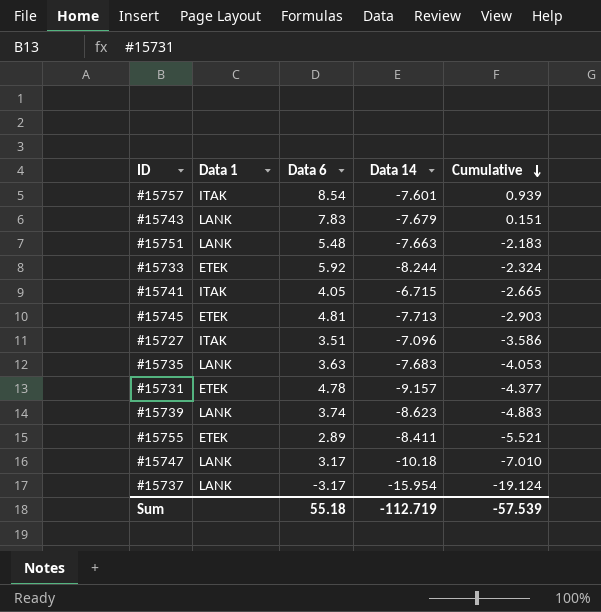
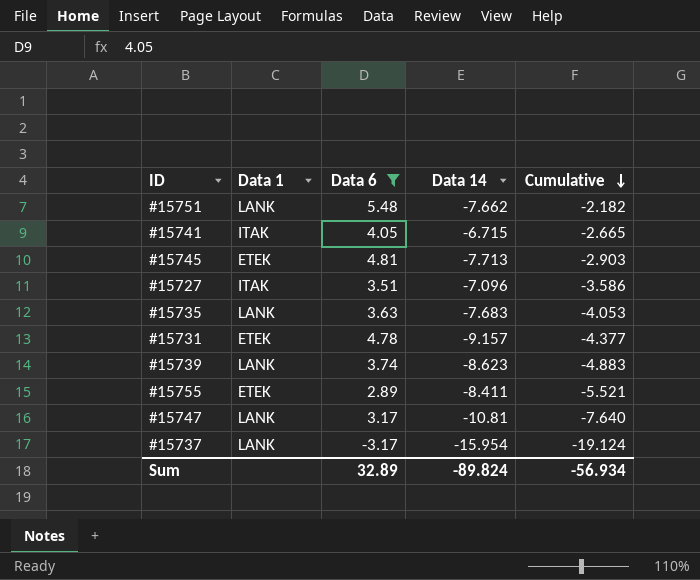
filter: none -> Data 6 <= 5.48
#15751 | Data 14: -7.663 -> -7.662
#15751 | Cumulative: -2.183 -> -2.182
#15747 | Data 14: -10.18 -> -10.81
#15747 | Cumulative: -7.010 -> -7.640
Sum | Data 6: 55.18 -> 32.89
Sum | Data 14: -112.719 -> -89.824
Sum | Cumulative: -57.539 -> -56.934

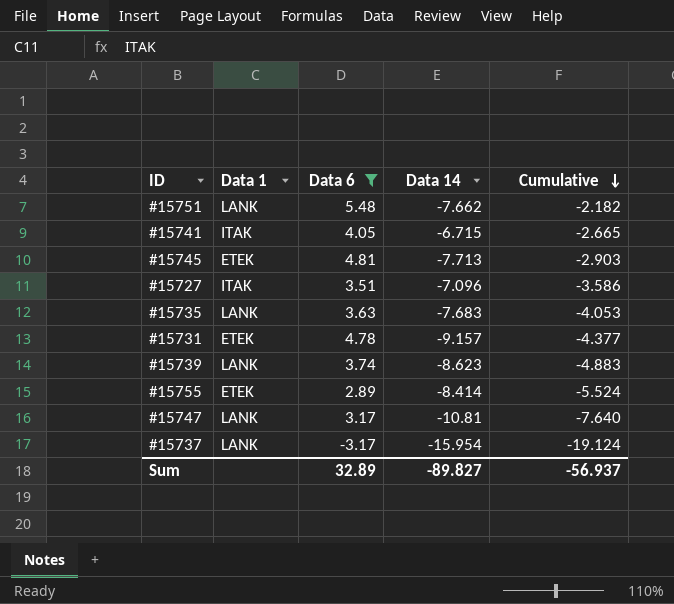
#15755 | Data 14: -8.411 -> -8.414
#15755 | Cumulative: -5.521 -> -5.524
Sum | Data 14: -89.824 -> -89.827
Sum | Cumulative: -56.934 -> -56.937

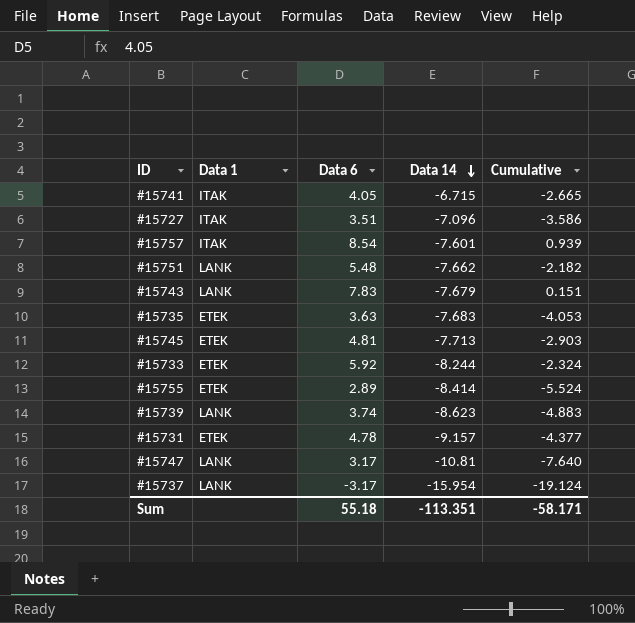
filter: Data 6 <= 5.48 -> none
row order: Cumulative descending -> Data 14 descending
#15735 | Data 1: LANK -> ETEK
Sum | Data 6: 32.89 -> 55.18
Sum | Data 14: -89.827 -> -113.351
Sum | Cumulative: -56.937 -> -58.171

